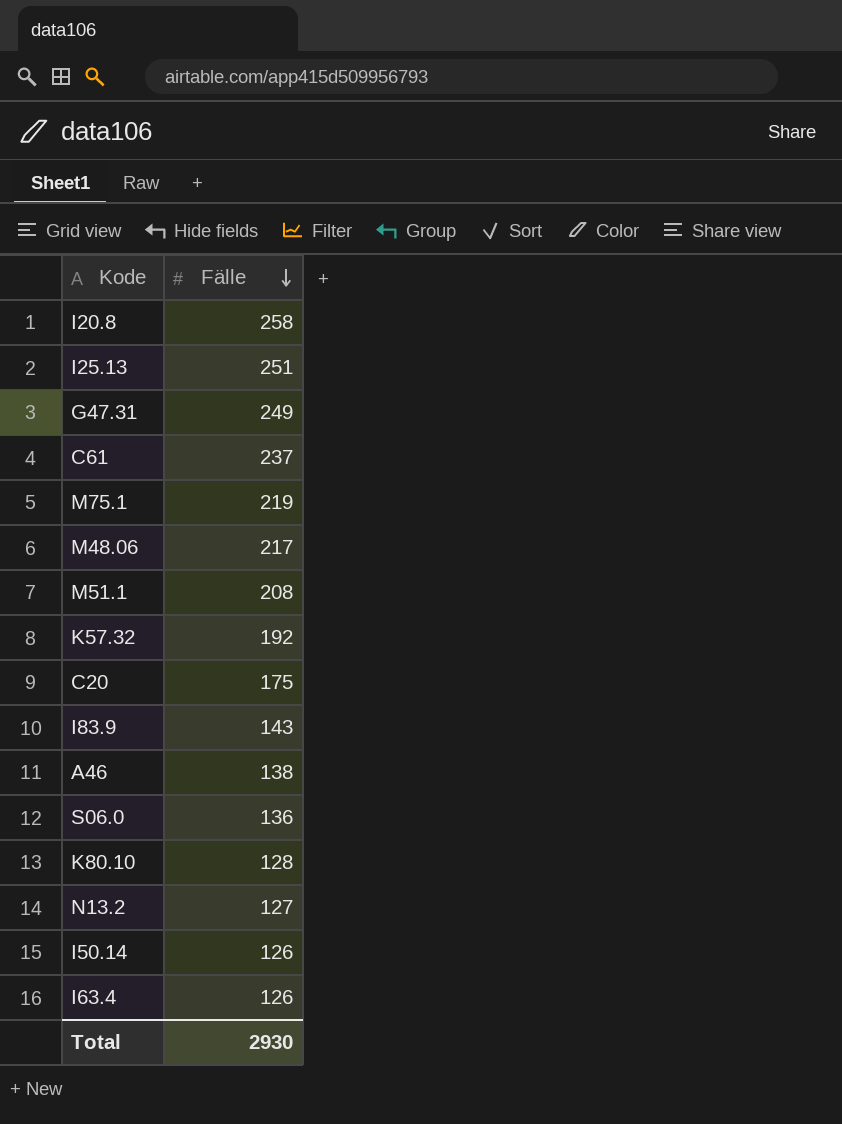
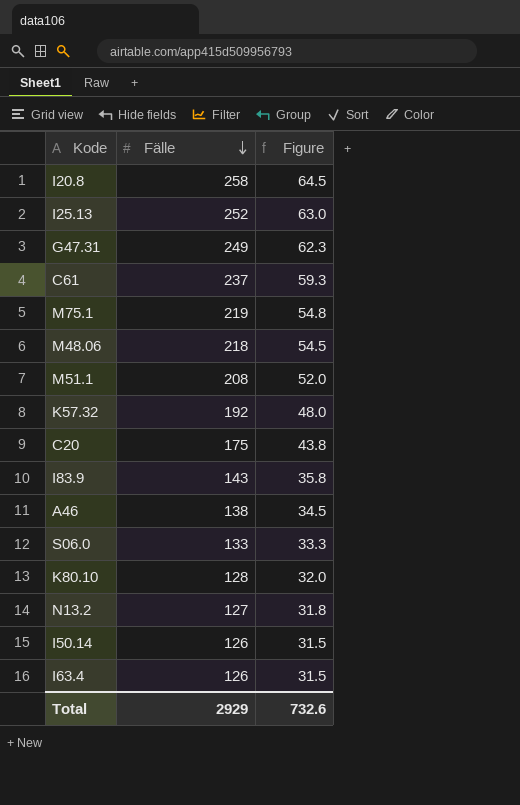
column Figure | formula: none -> [Fälle] * 0.25
I25.13 | Fälle: 251 -> 252
M48.06 | Fälle: 217 -> 218
S06.0 | Fälle: 136 -> 133
Total | Fälle: 2930 -> 2929

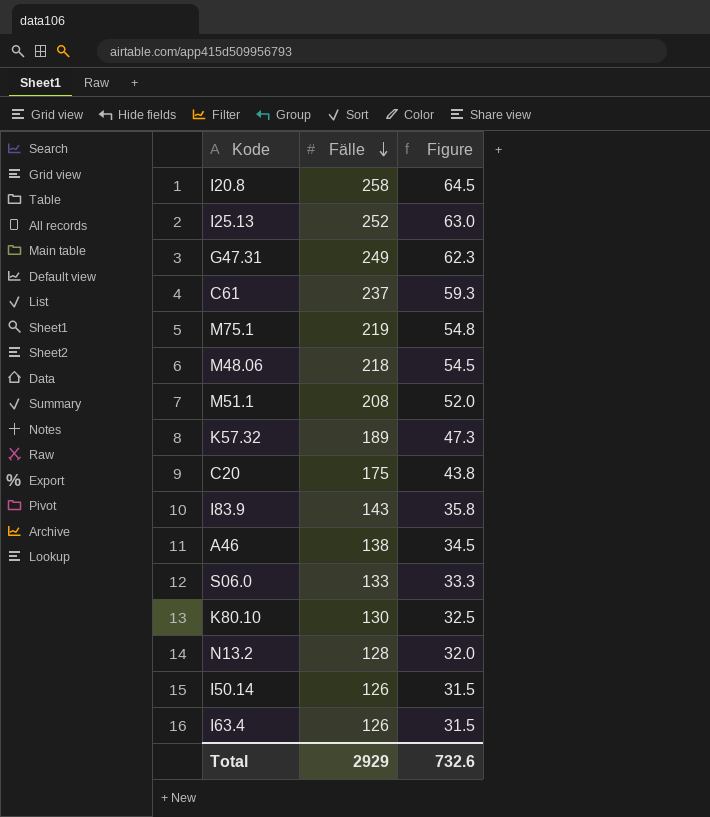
K57.32 | Fälle: 192 -> 189
K57.32 | Figure: 48.0 -> 47.3
K80.10 | Fälle: 128 -> 130
K80.10 | Figure: 32.0 -> 32.5
N13.2 | Fälle: 127 -> 128
N13.2 | Figure: 31.8 -> 32.0

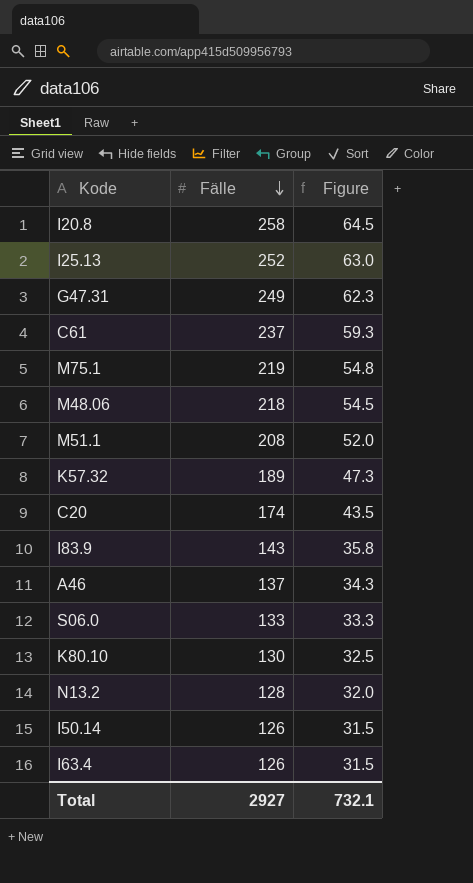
C20 | Fälle: 175 -> 174
C20 | Figure: 43.8 -> 43.5
A46 | Fälle: 138 -> 137
A46 | Figure: 34.5 -> 34.3
Total | Fälle: 2929 -> 2927
Total | Figure: 732.6 -> 732.1

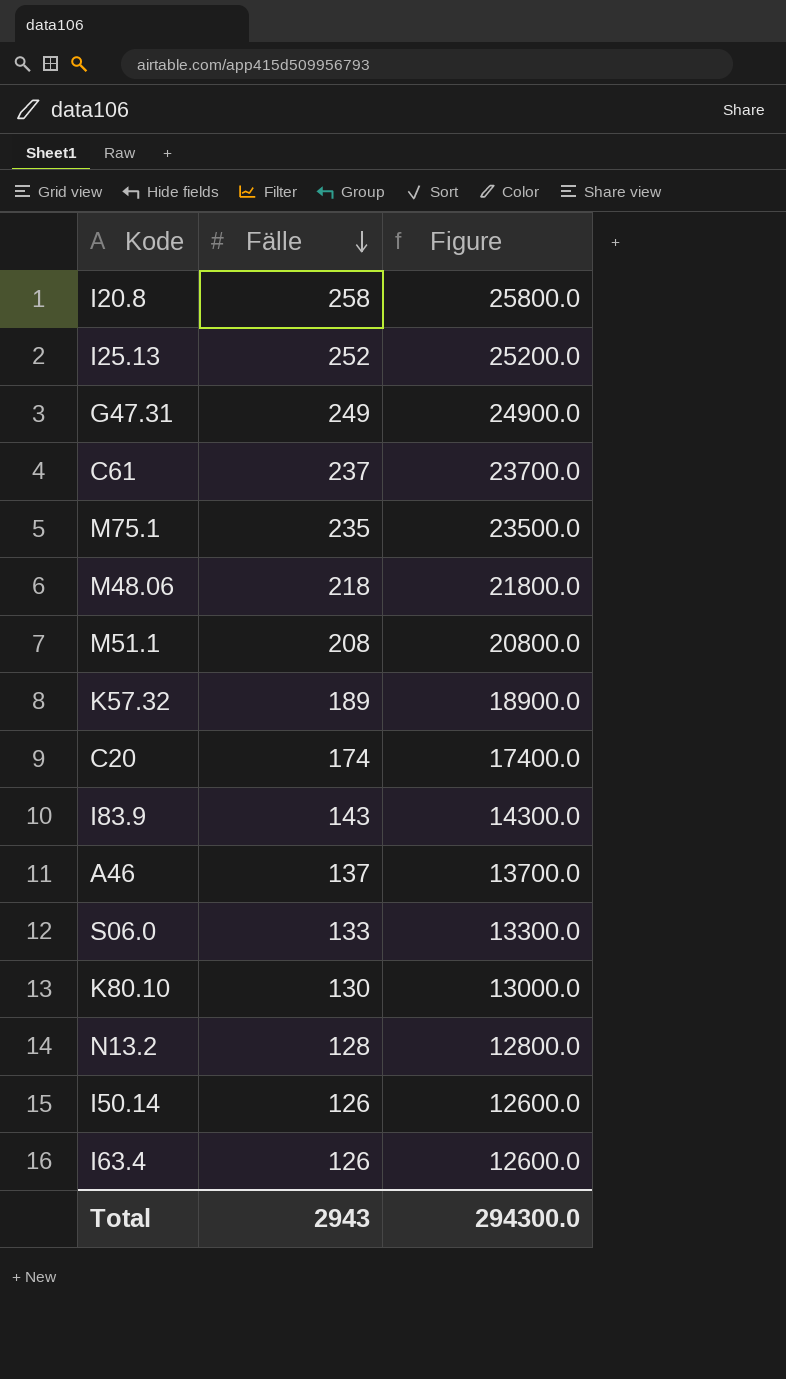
column Figure | formula: [Fälle] * 0.25 -> [Fälle] * 100
M75.1 | Fälle: 219 -> 235
Total | Fälle: 2927 -> 2943
Total | Figure: 732.1 -> 294300.0

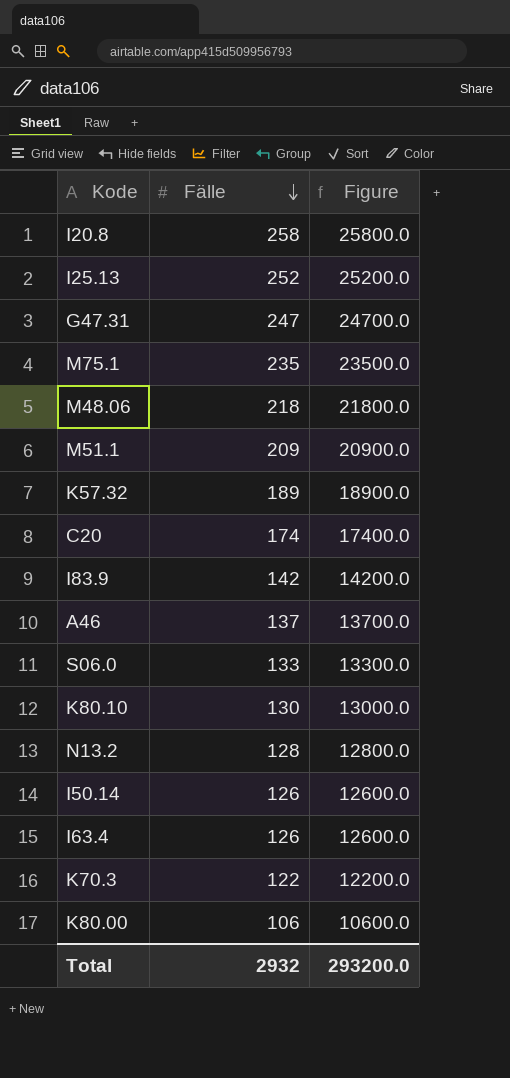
row C61: 237 | 23700.0 -> none
G47.31 | Fälle: 249 -> 247
G47.31 | Figure: 24900.0 -> 24700.0
M51.1 | Fälle: 208 -> 209
M51.1 | Figure: 20800.0 -> 20900.0
I83.9 | Fälle: 143 -> 142
I83.9 | Figure: 14300.0 -> 14200.0
row K70.3: none -> 122 | 12200.0
row K80.00: none -> 106 | 10600.0
Total | Fälle: 2943 -> 2932
Total | Figure: 294300.0 -> 293200.0

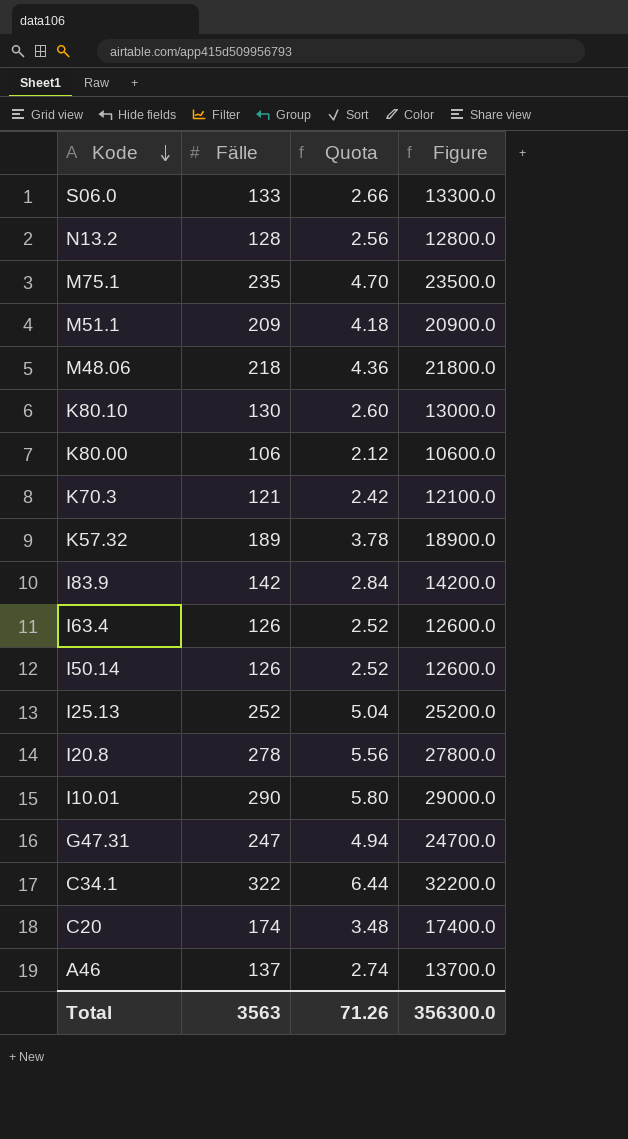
row order: Fälle descending -> Kode descending
column Quota | formula: none -> [Fälle] * 0.02
K70.3 | Fälle: 122 -> 121
K70.3 | Figure: 12200.0 -> 12100.0
I20.8 | Fälle: 258 -> 278
I20.8 | Figure: 25800.0 -> 27800.0
row I10.01: none -> 290 | 5.80 | 29000.0
row C34.1: none -> 322 | 6.44 | 32200.0
Total | Fälle: 2932 -> 3563
Total | Figure: 293200.0 -> 356300.0

